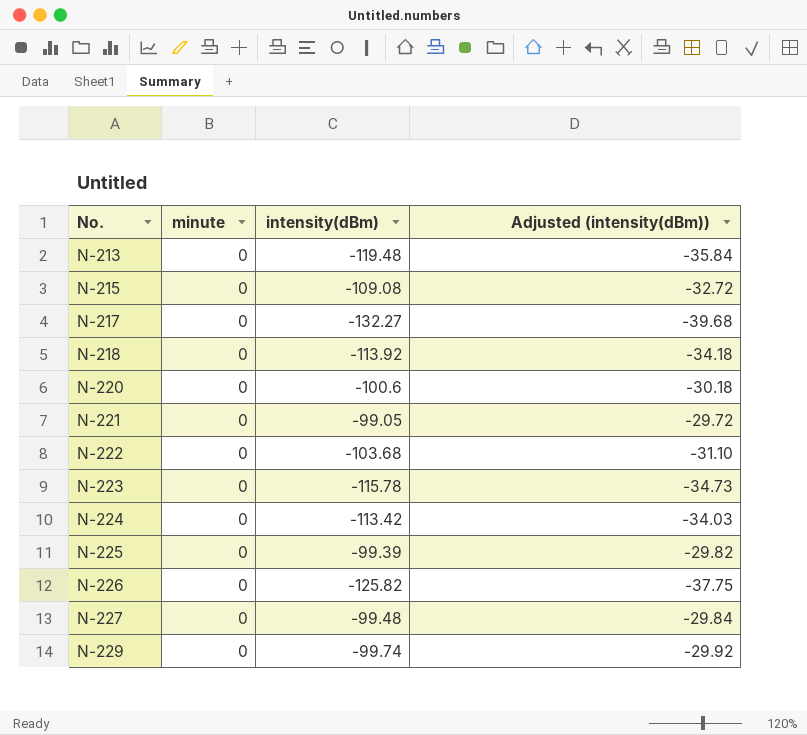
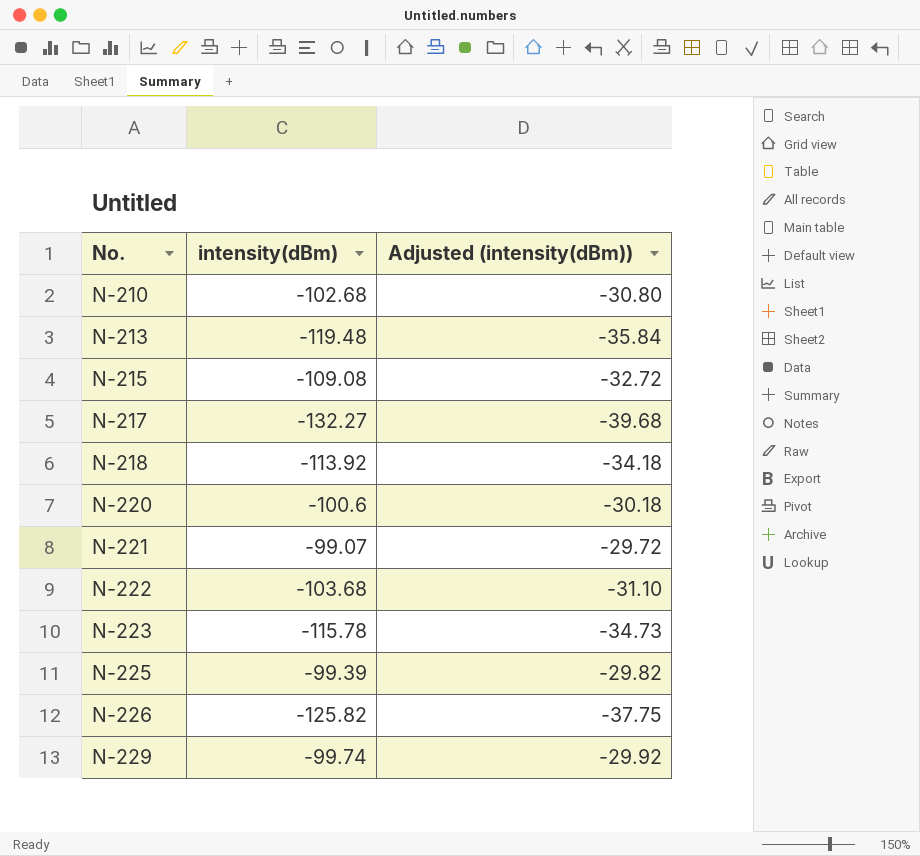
column minute | position: 2 -> none
row N-224: 0 | -113.42 | -34.03 -> none
row N-227: 0 | -99.48 | -29.84 -> none
row N-210: none -> -102.68 | -30.80
N-221 | intensity(dBm): -99.05 -> -99.07

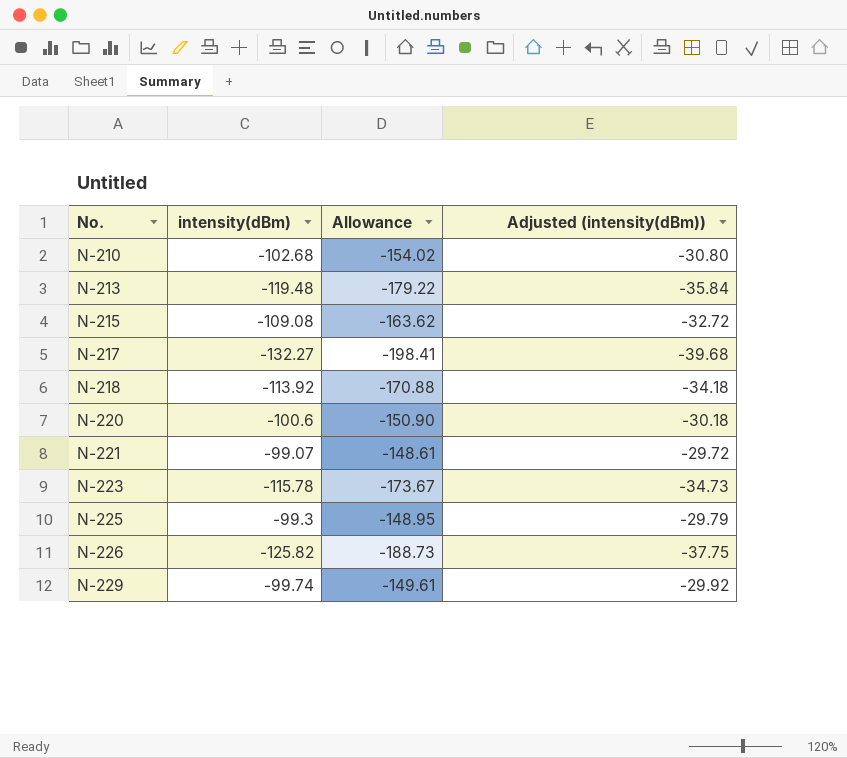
column Allowance | formula: none -> [intensity(dBm)] * 1.5
row N-222: -103.68 | -31.10 -> none
N-225 | intensity(dBm): -99.39 -> -99.3
N-225 | Adjusted (intensity(dBm)): -29.82 -> -29.79

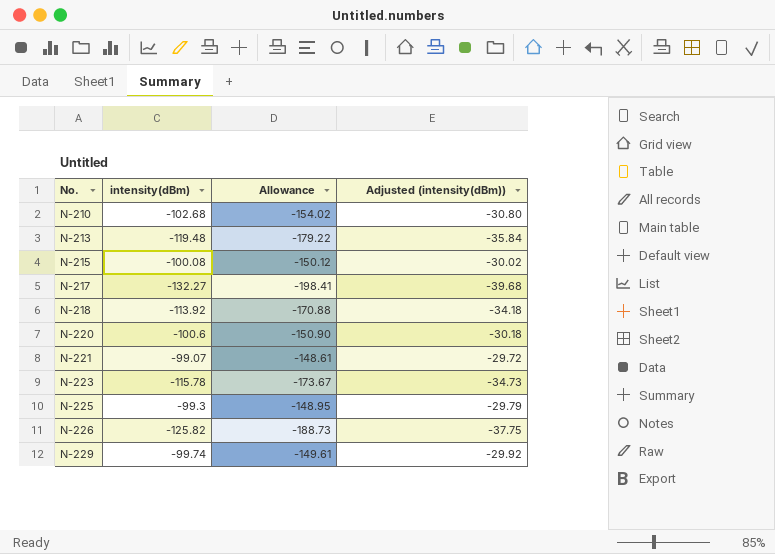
N-215 | intensity(dBm): -109.08 -> -100.08
N-215 | Allowance: -163.62 -> -150.12
N-215 | Adjusted (intensity(dBm)): -32.72 -> -30.02

